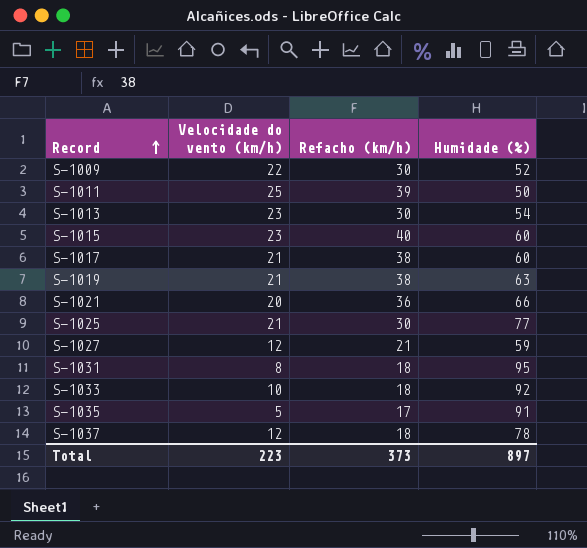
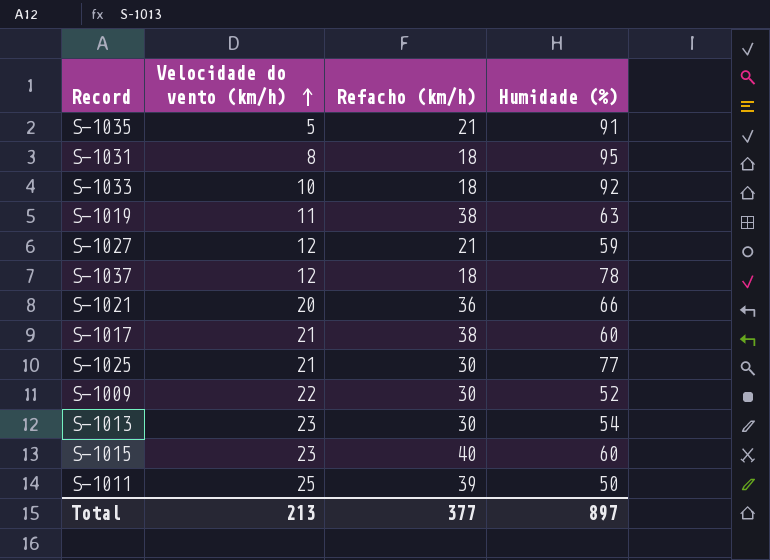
row order: Record ascending -> Velocidade do vento (km/h) ascending
S-1035 | Refacho (km/h): 17 -> 21
S-1019 | Velocidade do vento (km/h): 21 -> 11
Total | Velocidade do vento (km/h): 223 -> 213
Total | Refacho (km/h): 373 -> 377

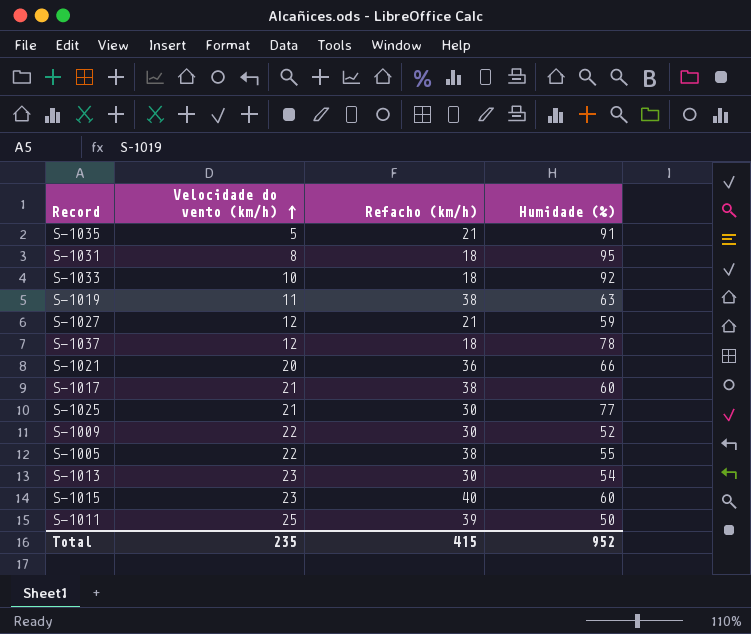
row S-1005: none -> 22 | 38 | 55
Total | Velocidade do vento (km/h): 213 -> 235
Total | Refacho (km/h): 377 -> 415
Total | Humidade (%): 897 -> 952

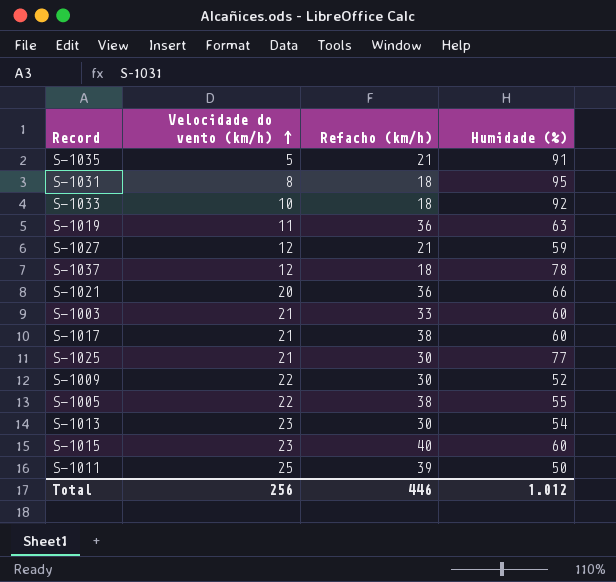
S-1019 | Refacho (km/h): 38 -> 36
row S-1003: none -> 21 | 33 | 60
Total | Velocidade do vento (km/h): 235 -> 256
Total | Refacho (km/h): 415 -> 446
Total | Humidade (%): 952 -> 1.012

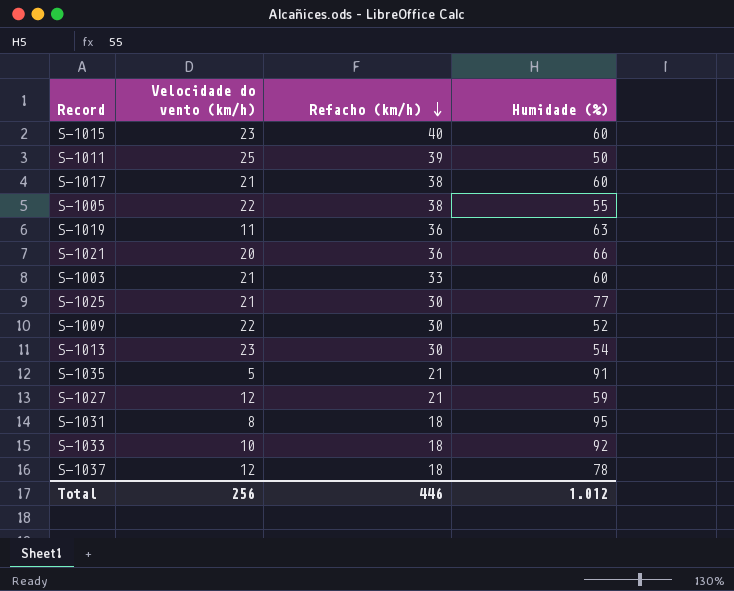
row order: Velocidade do vento (km/h) ascending -> Refacho (km/h) descending

